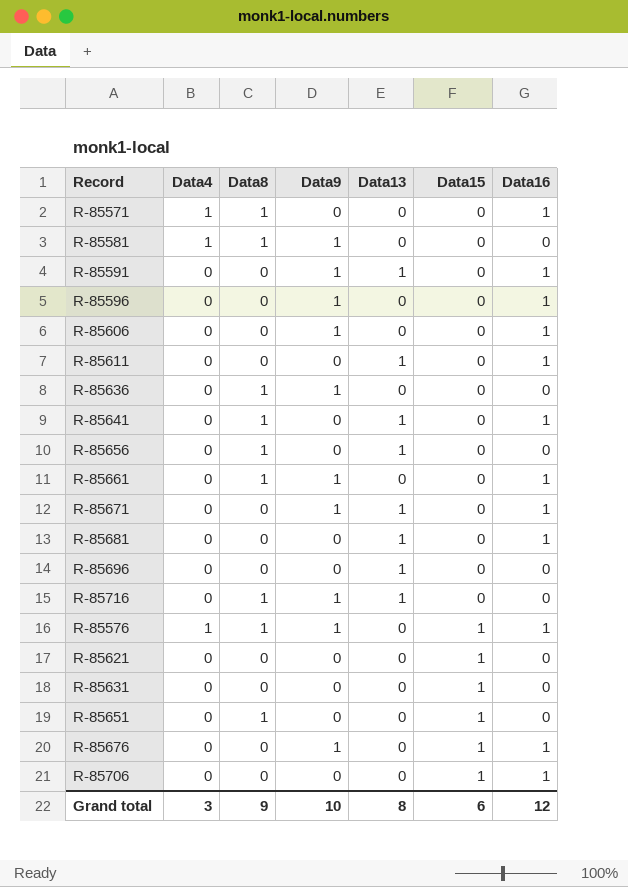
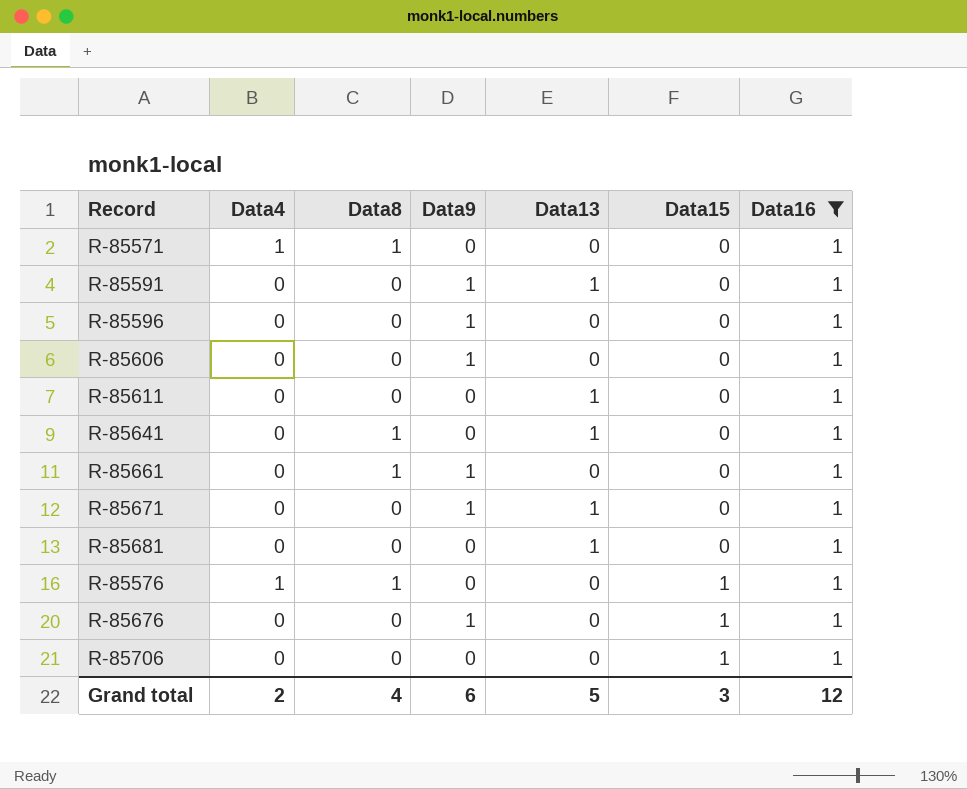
filter: none -> Data16 = 1
R-85576 | Data9: 1 -> 0
Grand total | Data4: 3 -> 2
Grand total | Data8: 9 -> 4
Grand total | Data9: 10 -> 6
Grand total | Data13: 8 -> 5
Grand total | Data15: 6 -> 3

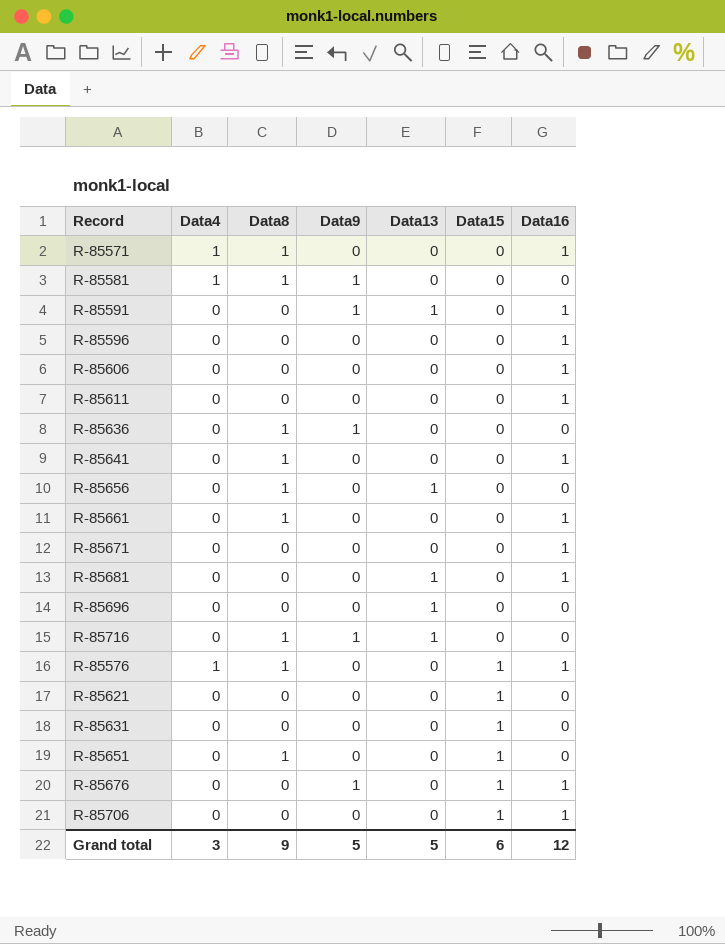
filter: Data16 = 1 -> none
R-85596 | Data9: 1 -> 0
R-85606 | Data9: 1 -> 0
R-85611 | Data13: 1 -> 0
R-85641 | Data13: 1 -> 0
R-85661 | Data9: 1 -> 0
R-85671 | Data9: 1 -> 0
R-85671 | Data13: 1 -> 0
Grand total | Data4: 2 -> 3
Grand total | Data8: 4 -> 9
Grand total | Data9: 6 -> 5
Grand total | Data15: 3 -> 6

